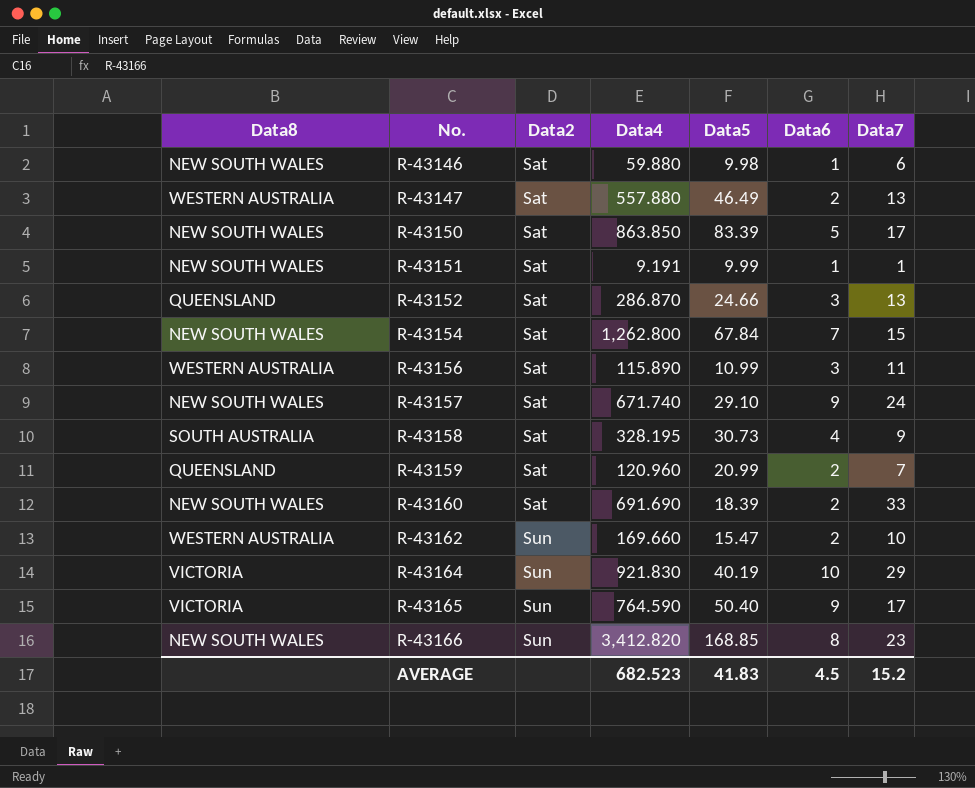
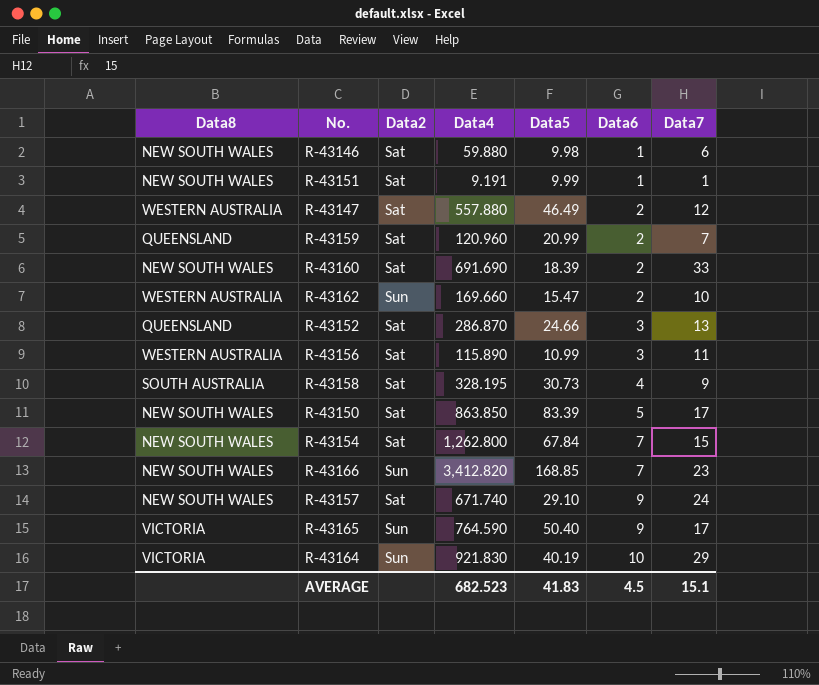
row order: No. ascending -> Data6 ascending
R-43147 | Data7: 13 -> 12
R-43166 | Data6: 8 -> 7
AVERAGE | Data7: 15.2 -> 15.1

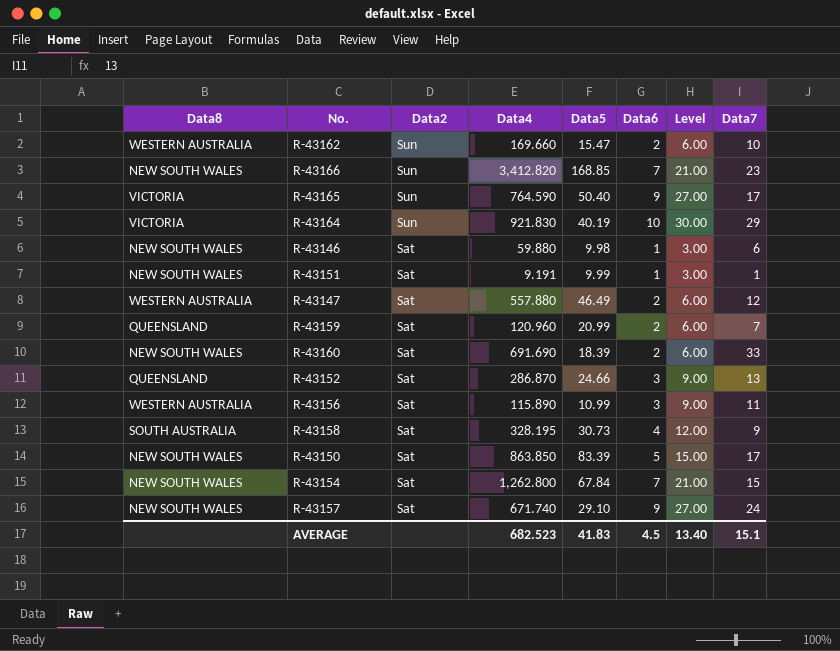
row order: Data6 ascending -> Data2 descending
column Level | formula: none -> [Data6] * 3

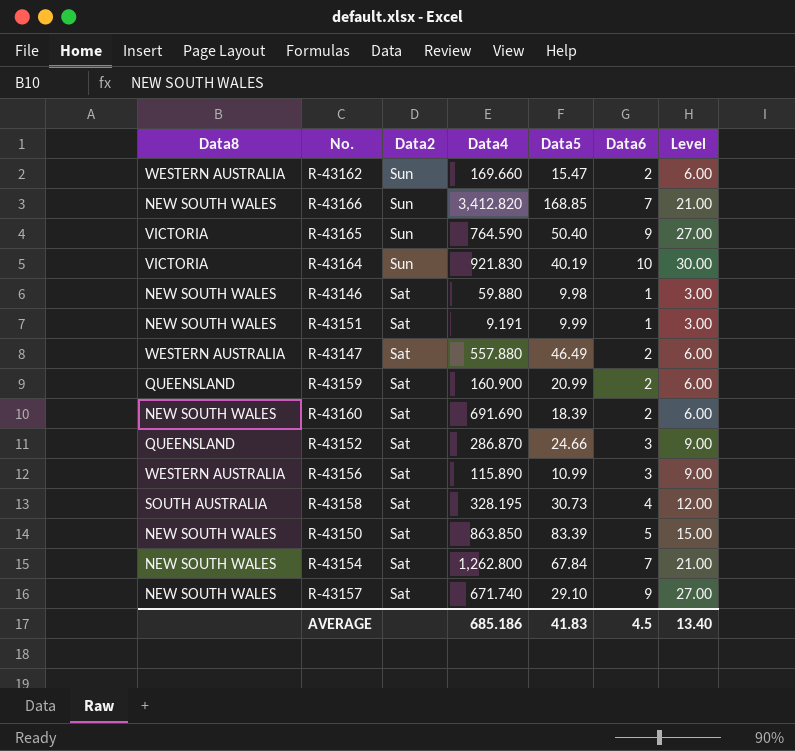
column Data7 | position: 8 -> none
R-43159 | Data4: 120.960 -> 160.900
AVERAGE | Data4: 682.523 -> 685.186

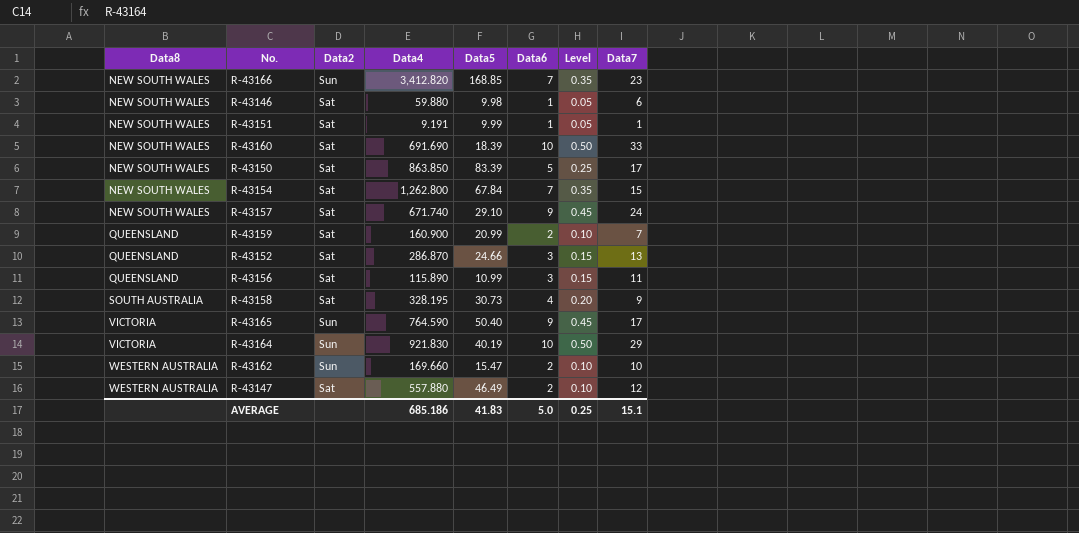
row order: Data2 descending -> Data8 ascending
column Level | formula: [Data6] * 3 -> [Data6] * 0.05
column Data7 | position: none -> 8
R-43160 | Data6: 2 -> 10
R-43156 | Data8: WESTERN AUSTRALIA -> QUEENSLAND
AVERAGE | Data6: 4.5 -> 5.0
AVERAGE | Level: 13.40 -> 0.25

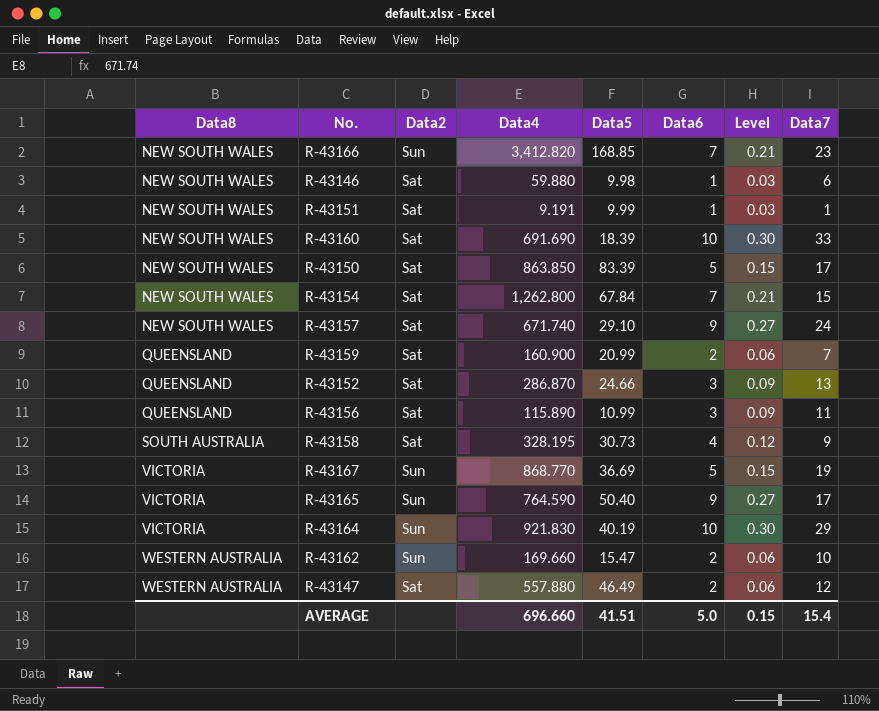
column Level | formula: [Data6] * 0.05 -> [Data6] * 0.03
row R-43167: none -> VICTORIA | Sun | 868.770 | 36.69 | 5 | 0.15 | 19
AVERAGE | Data4: 685.186 -> 696.660
AVERAGE | Data5: 41.83 -> 41.51
AVERAGE | Level: 0.25 -> 0.15
AVERAGE | Data7: 15.1 -> 15.4

